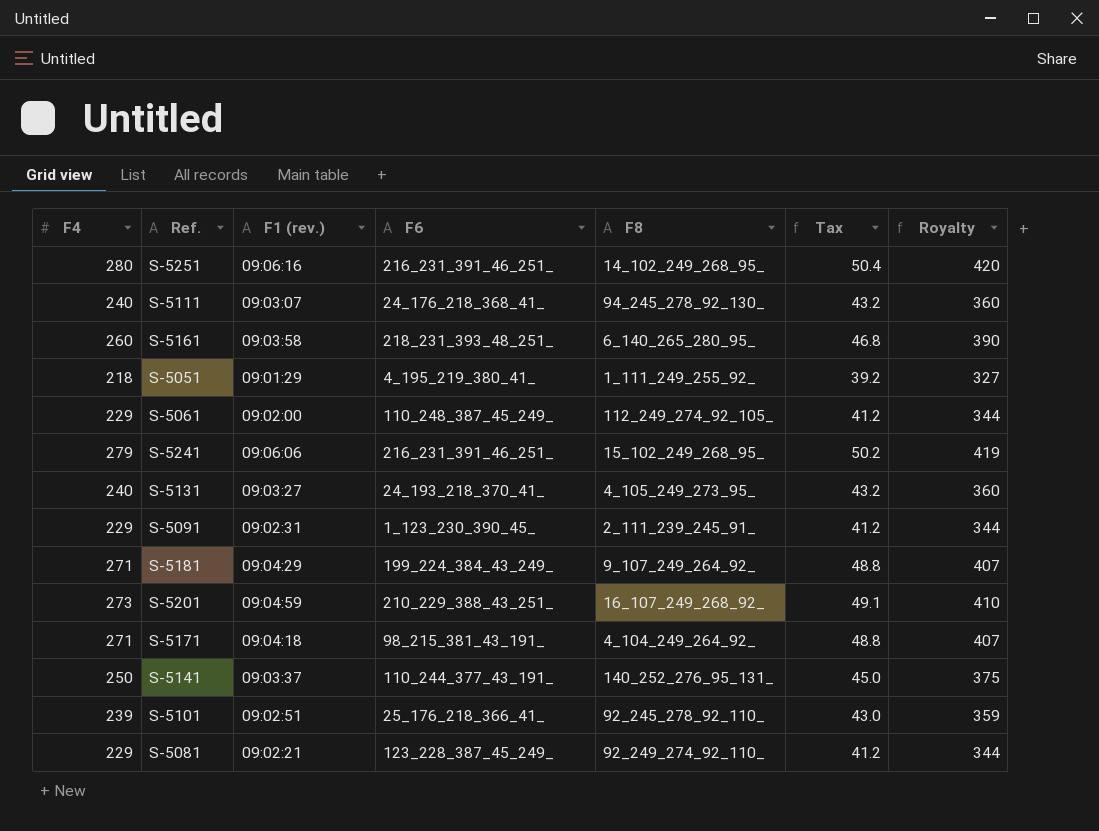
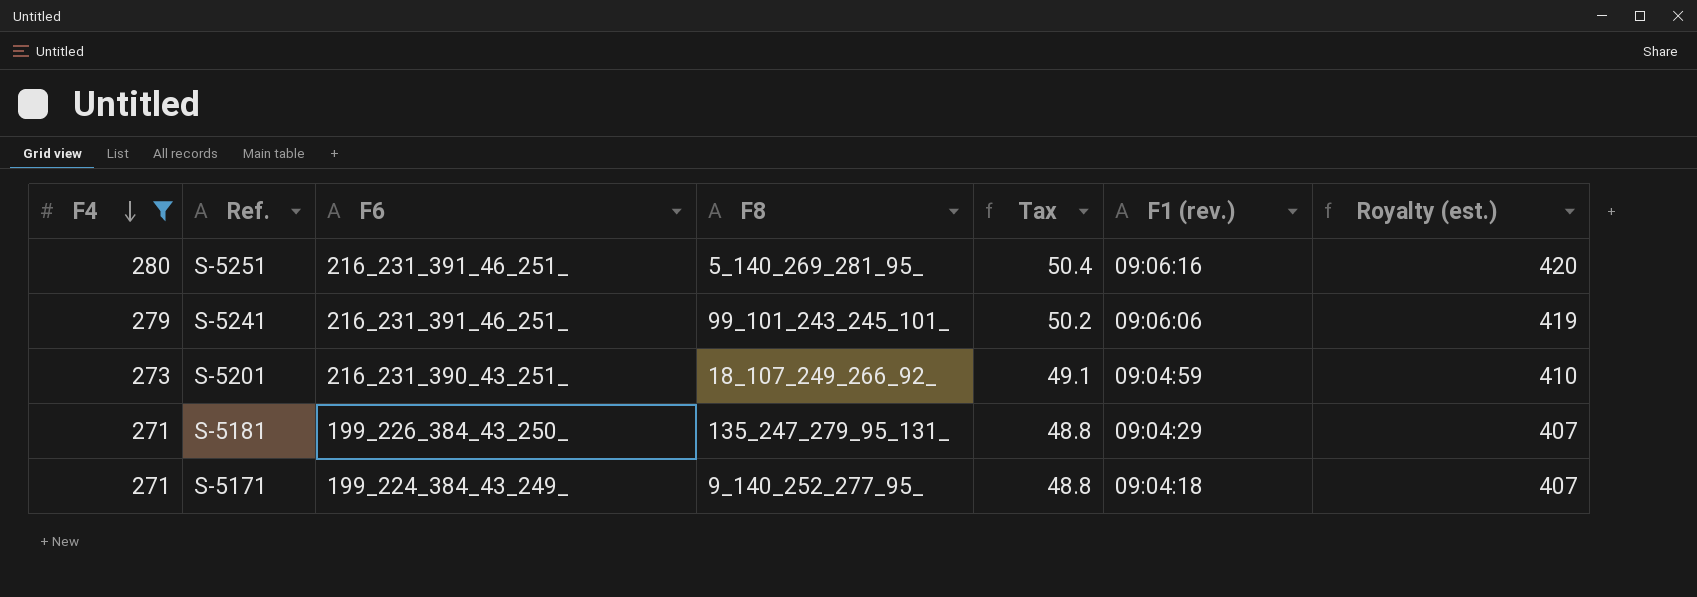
filter: none -> F4 >= 271
row order: none -> F4 descending
column F1 (rev.) | position: 3 -> 6
column name: Royalty -> Royalty (est.)
S-5251 | F8: 14_102_249_268_95_ -> 5_140_269_281_95_
S-5241 | F8: 15_102_249_268_95_ -> 99_101_243_245_101_
S-5201 | F6: 210_229_388_43_251_ -> 216_231_390_43_251_
S-5201 | F8: 16_107_249_268_92_ -> 18_107_249_266_92_
S-5181 | F6: 199_224_384_43_249_ -> 199_226_384_43_250_
S-5181 | F8: 9_107_249_264_92_ -> 135_247_279_95_131_
S-5171 | F6: 98_215_381_43_191_ -> 199_224_384_43_249_
S-5171 | F8: 4_104_249_264_92_ -> 9_140_252_277_95_

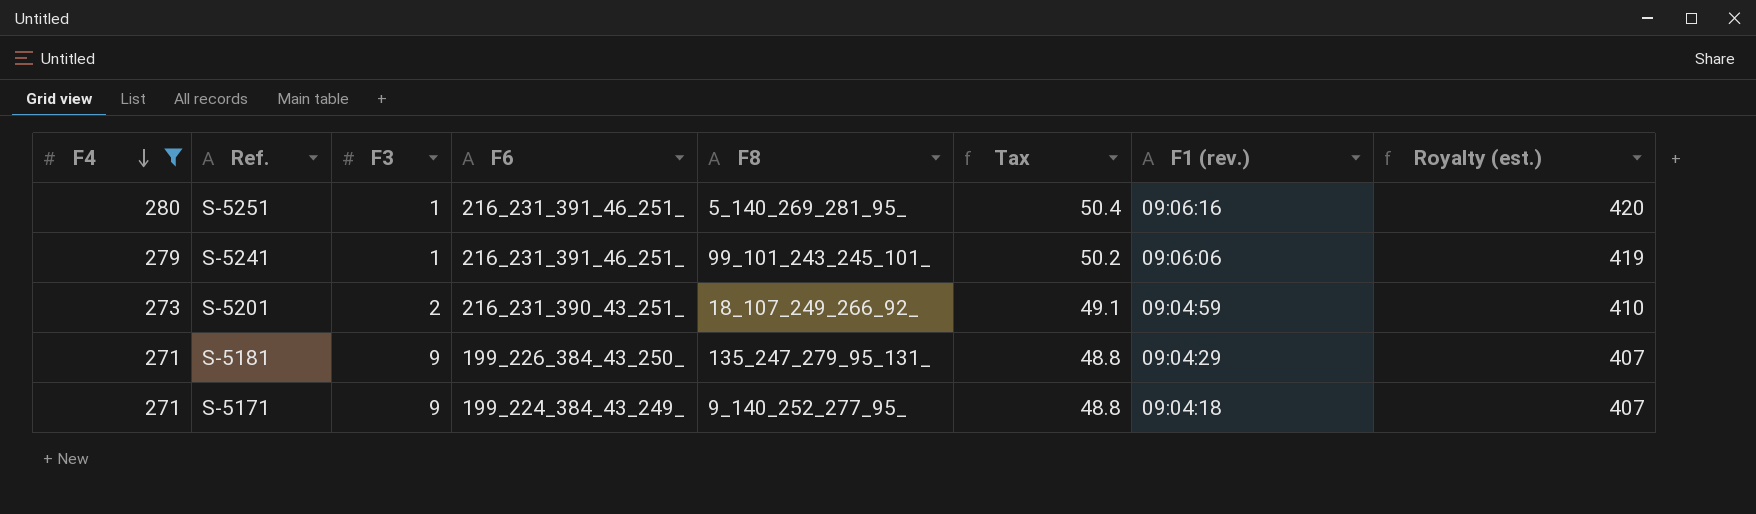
column F3 | position: none -> 3

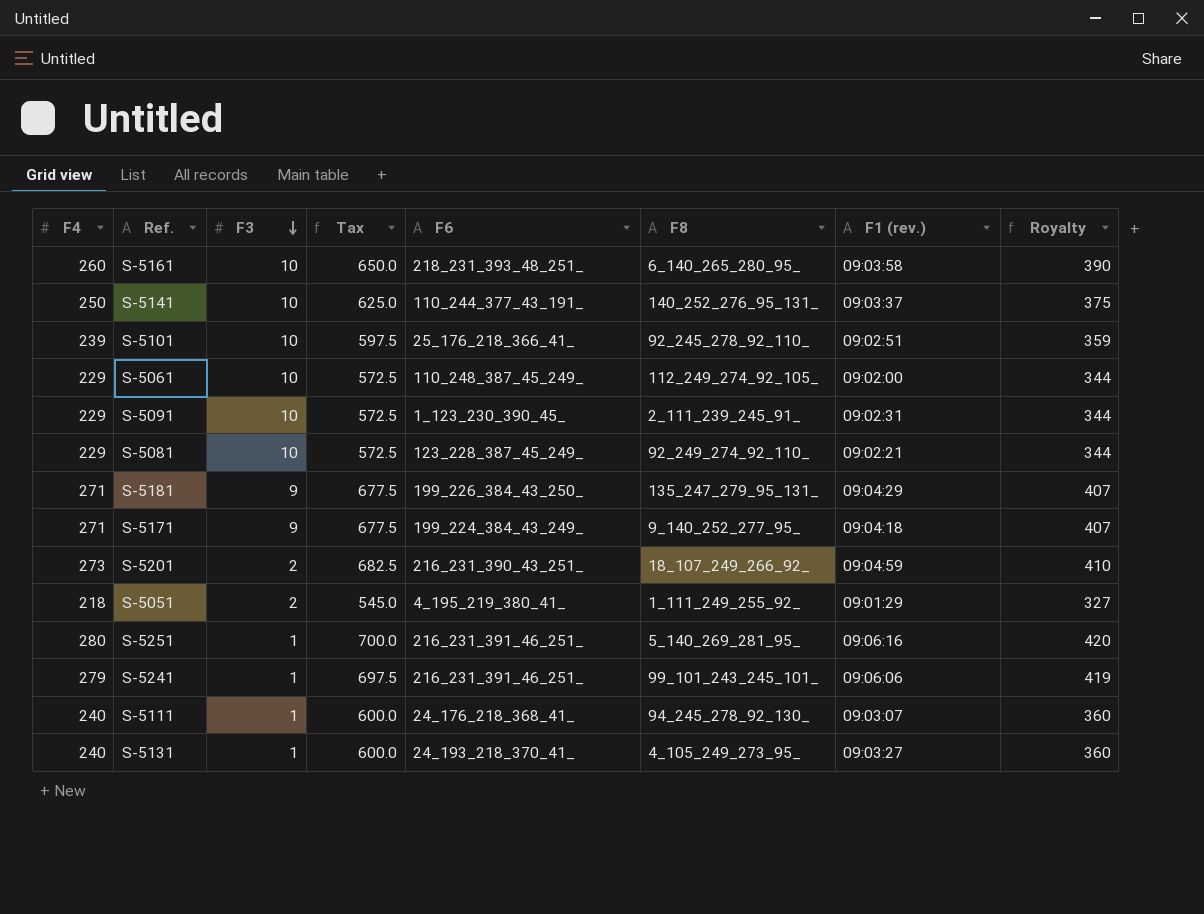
filter: F4 >= 271 -> none
row order: F4 descending -> F3 descending
column Tax | formula: [F4] * 0.18 -> [F4] * 2.5
column Tax | position: 6 -> 4
column name: Royalty (est.) -> Royalty

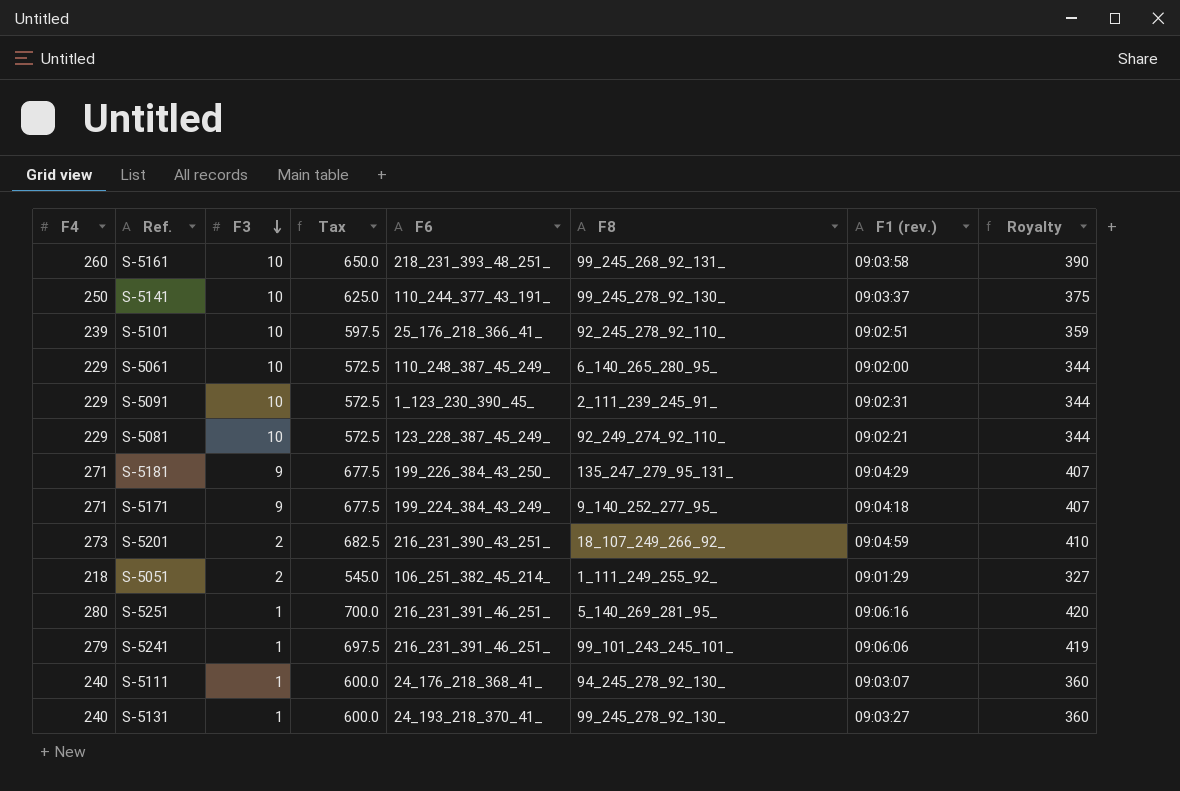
S-5161 | F8: 6_140_265_280_95_ -> 99_245_268_92_131_
S-5141 | F8: 140_252_276_95_131_ -> 99_245_278_92_130_
S-5061 | F8: 112_249_274_92_105_ -> 6_140_265_280_95_
S-5051 | F6: 4_195_219_380_41_ -> 106_251_382_45_214_
S-5131 | F8: 4_105_249_273_95_ -> 99_245_278_92_130_

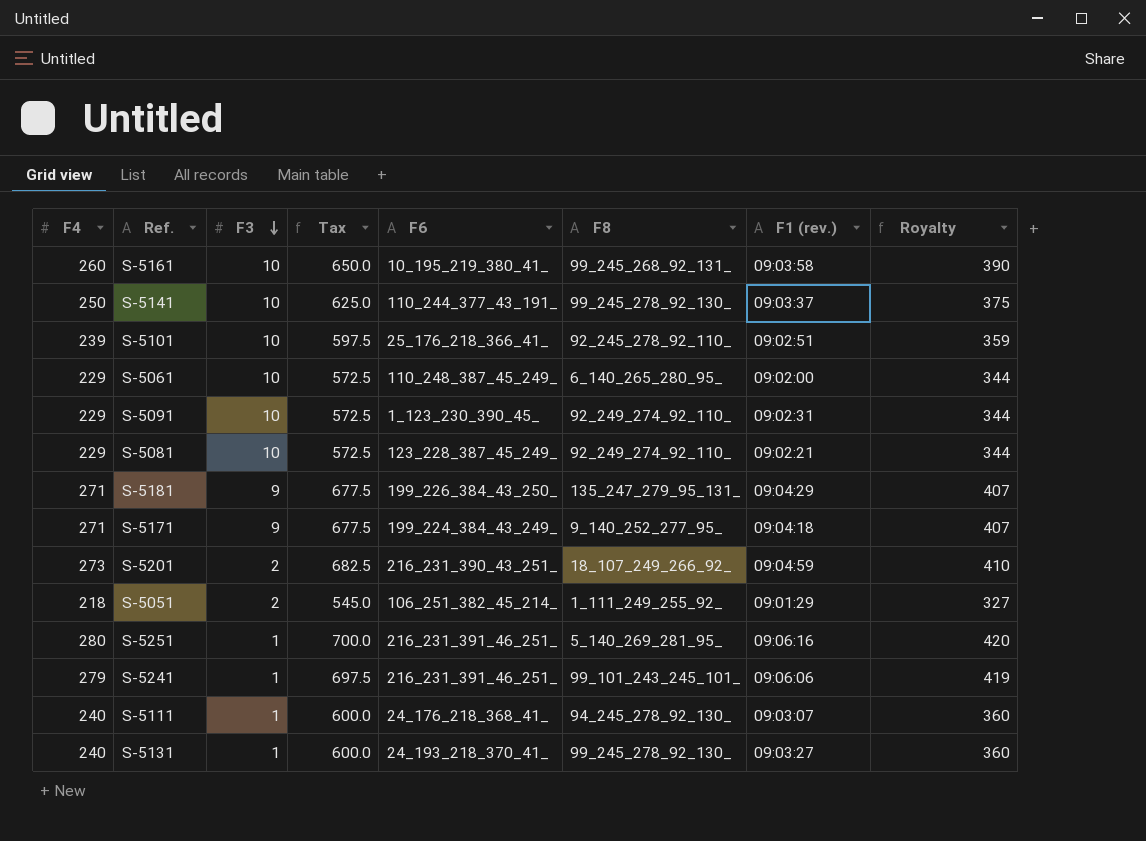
S-5161 | F6: 218_231_393_48_251_ -> 10_195_219_380_41_
S-5091 | F8: 2_111_239_245_91_ -> 92_249_274_92_110_

